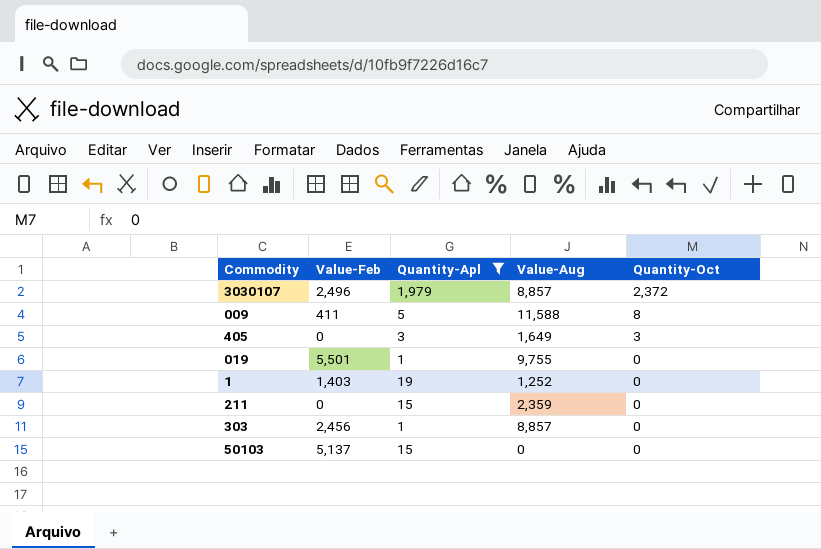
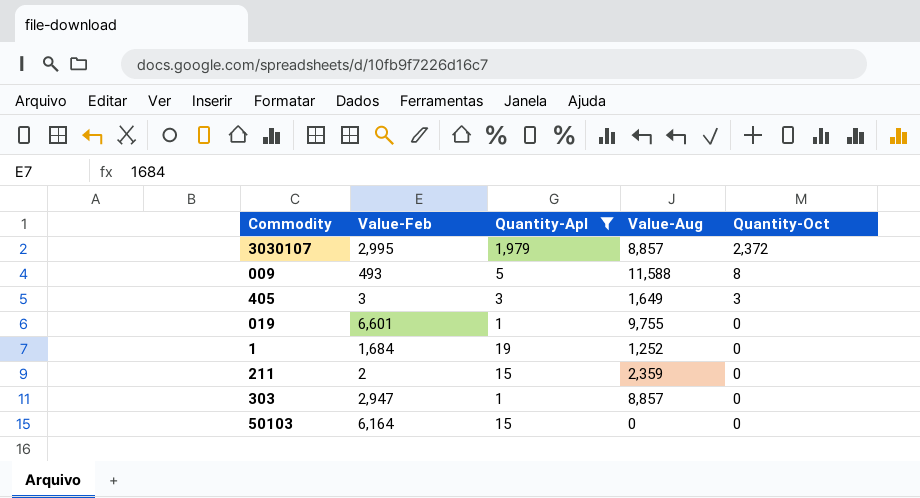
3030107 | Value-Feb: 2,496 -> 2,995
009 | Value-Feb: 411 -> 493
405 | Value-Feb: 0 -> 3
019 | Value-Feb: 5,501 -> 6,601
1 | Value-Feb: 1,403 -> 1,684
211 | Value-Feb: 0 -> 2
303 | Value-Feb: 2,456 -> 2,947
50103 | Value-Feb: 5,137 -> 6,164

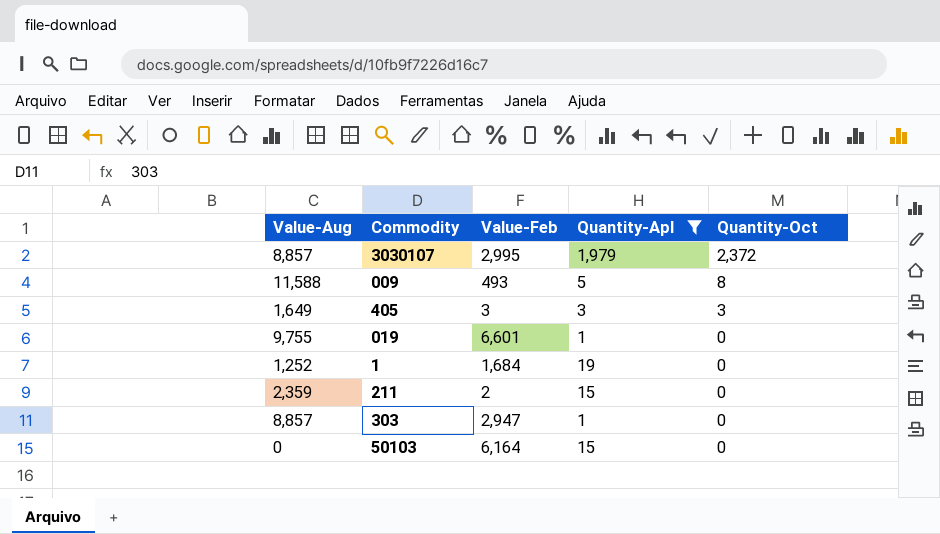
column Value-Aug | position: 4 -> 1

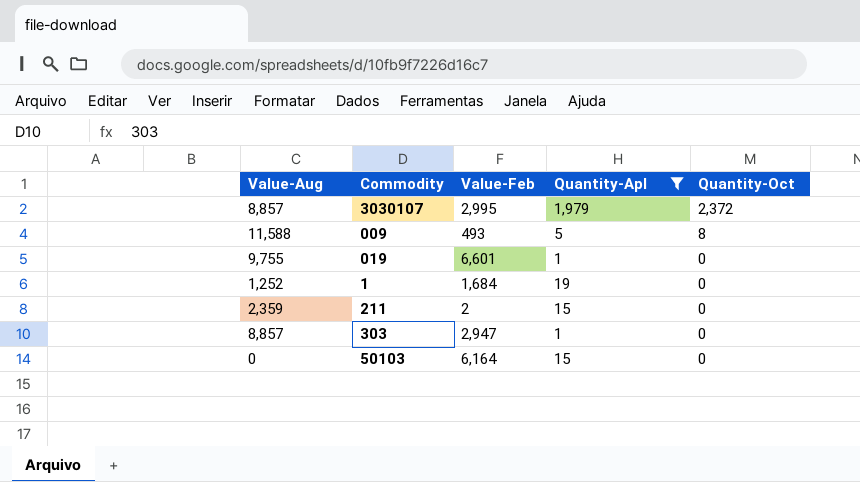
row 405: 1,649 | 3 | 3 | 3 -> none

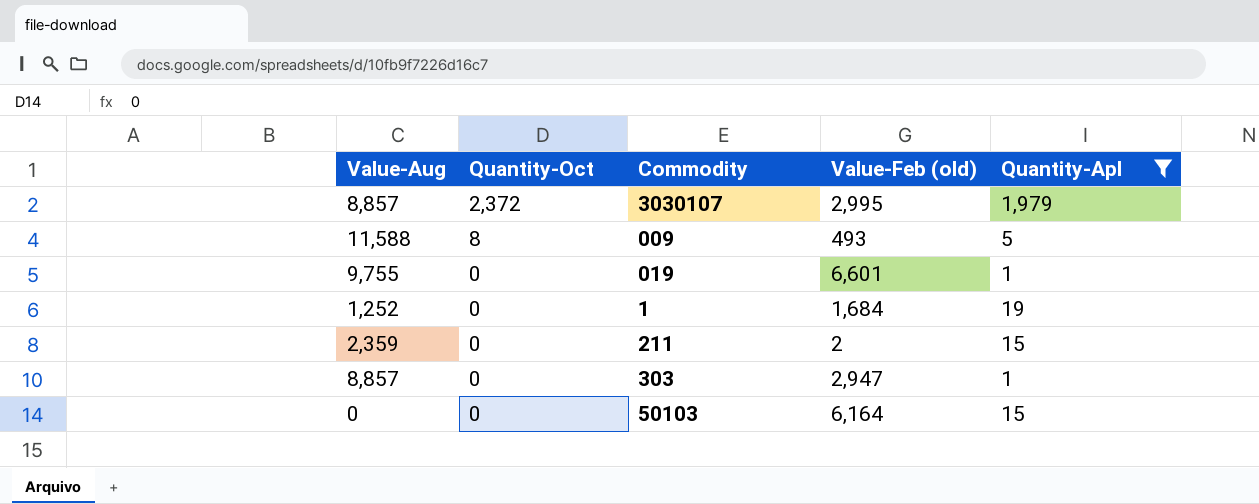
column Quantity-Oct | position: 5 -> 2
column name: Value-Feb -> Value-Feb (old)

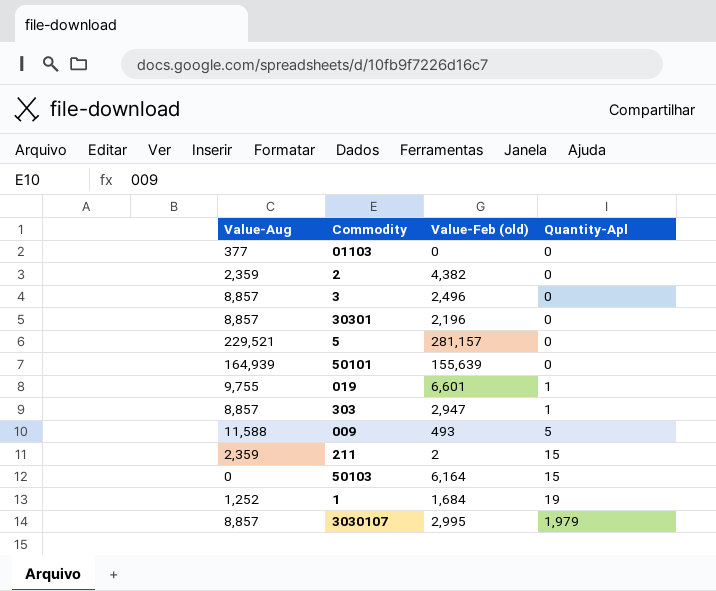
filter: Quantity-Apl != 0 -> none
row order: Quantity-Oct descending -> Quantity-Apl ascending
column Quantity-Oct | position: 2 -> none

